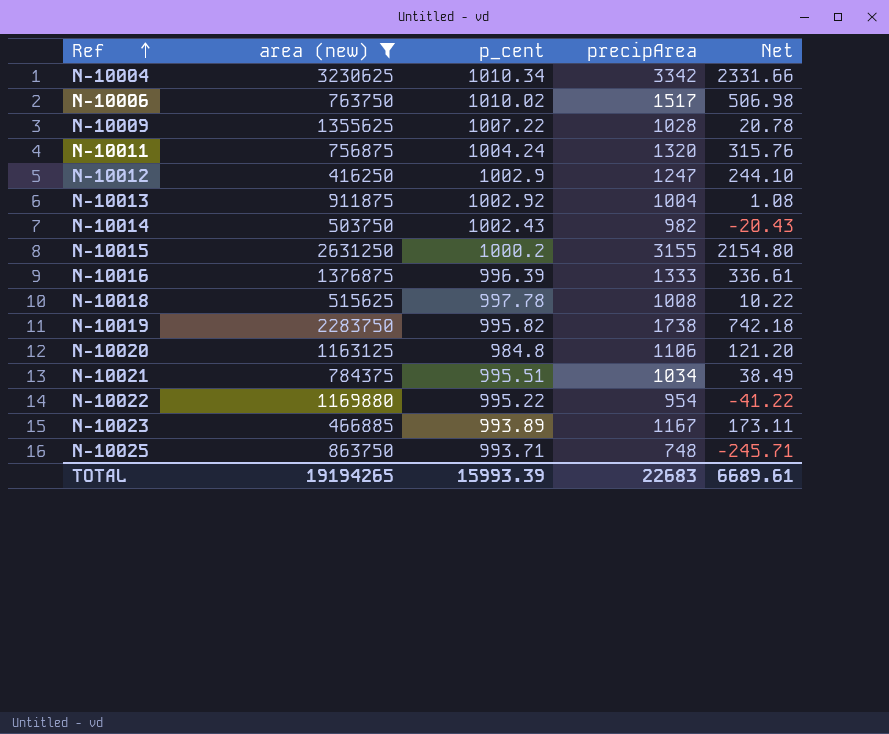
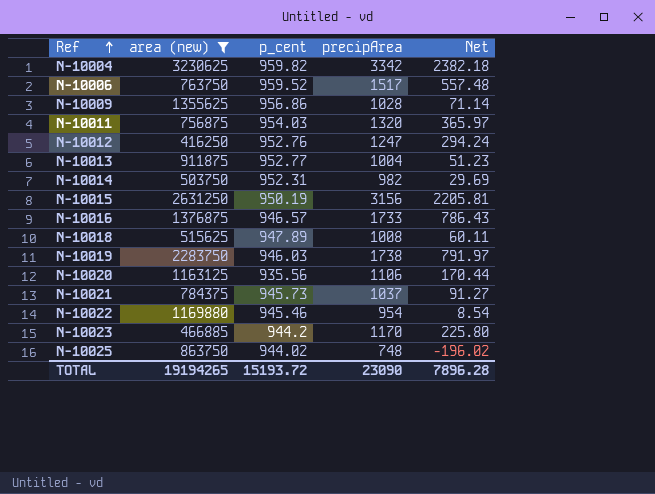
N-10004 | p_cent: 1010.34 -> 959.82
N-10004 | Net: 2331.66 -> 2382.18
N-10006 | p_cent: 1010.02 -> 959.52
N-10006 | Net: 506.98 -> 557.48
N-10009 | p_cent: 1007.22 -> 956.86
N-10009 | Net: 20.78 -> 71.14
N-10011 | p_cent: 1004.24 -> 954.03
N-10011 | Net: 315.76 -> 365.97
N-10012 | p_cent: 1002.9 -> 952.76
N-10012 | Net: 244.10 -> 294.24
N-10013 | p_cent: 1002.92 -> 952.77
N-10013 | Net: 1.08 -> 51.23
N-10014 | p_cent: 1002.43 -> 952.31
N-10014 | Net: -20.43 -> 29.69
N-10015 | p_cent: 1000.2 -> 950.19
N-10015 | precipArea: 3155 -> 3156
N-10015 | Net: 2154.80 -> 2205.81
N-10016 | p_cent: 996.39 -> 946.57
N-10016 | precipArea: 1333 -> 1733
N-10016 | Net: 336.61 -> 786.43
N-10018 | p_cent: 997.78 -> 947.89
N-10018 | Net: 10.22 -> 60.11
N-10019 | p_cent: 995.82 -> 946.03
N-10019 | Net: 742.18 -> 791.97
N-10020 | p_cent: 984.8 -> 935.56
N-10020 | Net: 121.20 -> 170.44
N-10021 | p_cent: 995.51 -> 945.73
N-10021 | precipArea: 1034 -> 1037
N-10021 | Net: 38.49 -> 91.27
N-10022 | p_cent: 995.22 -> 945.46
N-10022 | Net: -41.22 -> 8.54
N-10023 | p_cent: 993.89 -> 944.2
N-10023 | precipArea: 1167 -> 1170
N-10023 | Net: 173.11 -> 225.80
N-10025 | p_cent: 993.71 -> 944.02
N-10025 | Net: -245.71 -> -196.02
TOTAL | p_cent: 15993.39 -> 15193.72
TOTAL | precipArea: 22683 -> 23090
TOTAL | Net: 6689.61 -> 7896.28

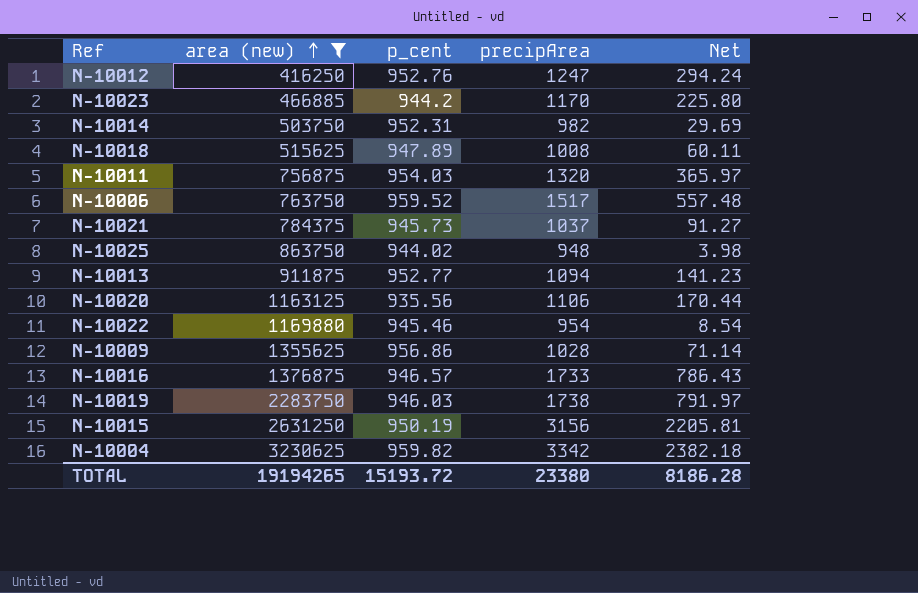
row order: Ref ascending -> area (new) ascending
N-10025 | precipArea: 748 -> 948
N-10025 | Net: -196.02 -> 3.98
N-10013 | precipArea: 1004 -> 1094
N-10013 | Net: 51.23 -> 141.23
TOTAL | precipArea: 23090 -> 23380
TOTAL | Net: 7896.28 -> 8186.28

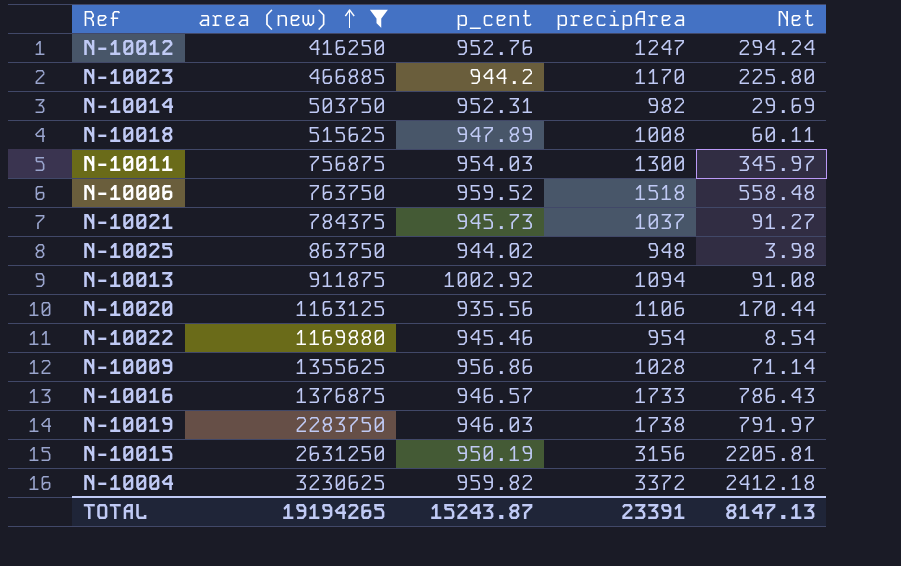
N-10011 | precipArea: 1320 -> 1300
N-10011 | Net: 365.97 -> 345.97
N-10006 | precipArea: 1517 -> 1518
N-10006 | Net: 557.48 -> 558.48
N-10013 | p_cent: 952.77 -> 1002.92
N-10013 | Net: 141.23 -> 91.08
N-10004 | precipArea: 3342 -> 3372
N-10004 | Net: 2382.18 -> 2412.18
TOTAL | p_cent: 15193.72 -> 15243.87
TOTAL | precipArea: 23380 -> 23391
TOTAL | Net: 8186.28 -> 8147.13

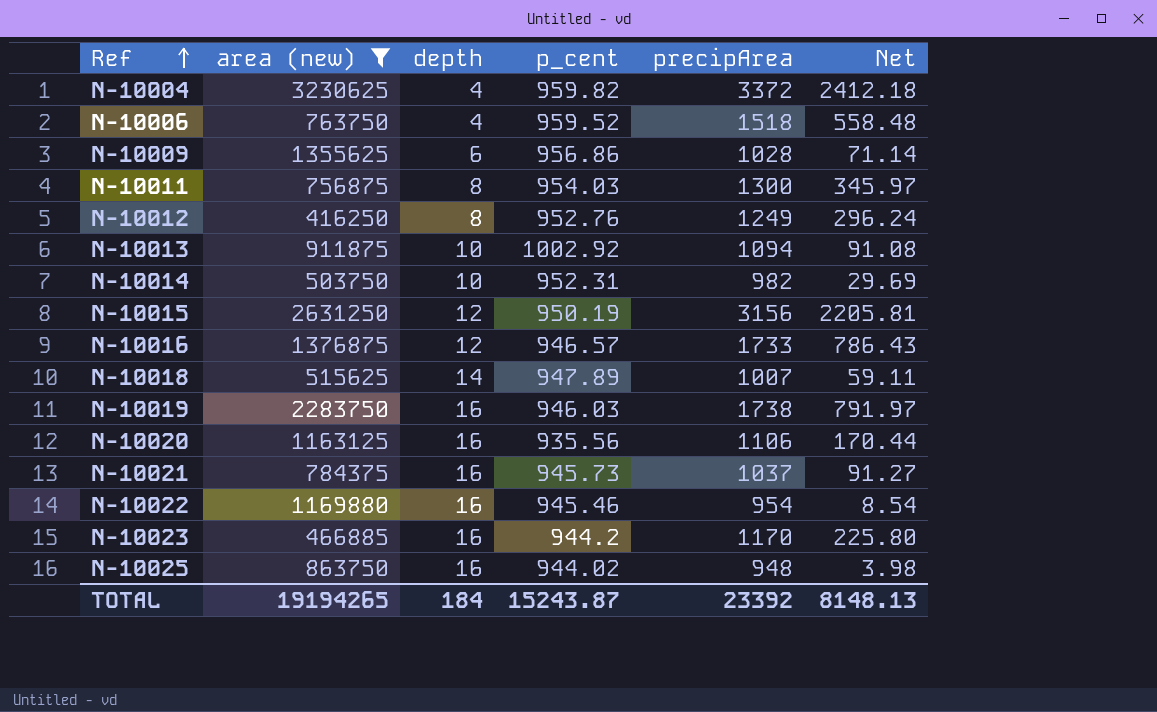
row order: area (new) ascending -> Ref ascending
column depth | position: none -> 3
N-10012 | precipArea: 1247 -> 1249
N-10012 | Net: 294.24 -> 296.24
N-10018 | precipArea: 1008 -> 1007
N-10018 | Net: 60.11 -> 59.11
TOTAL | precipArea: 23391 -> 23392
TOTAL | Net: 8147.13 -> 8148.13

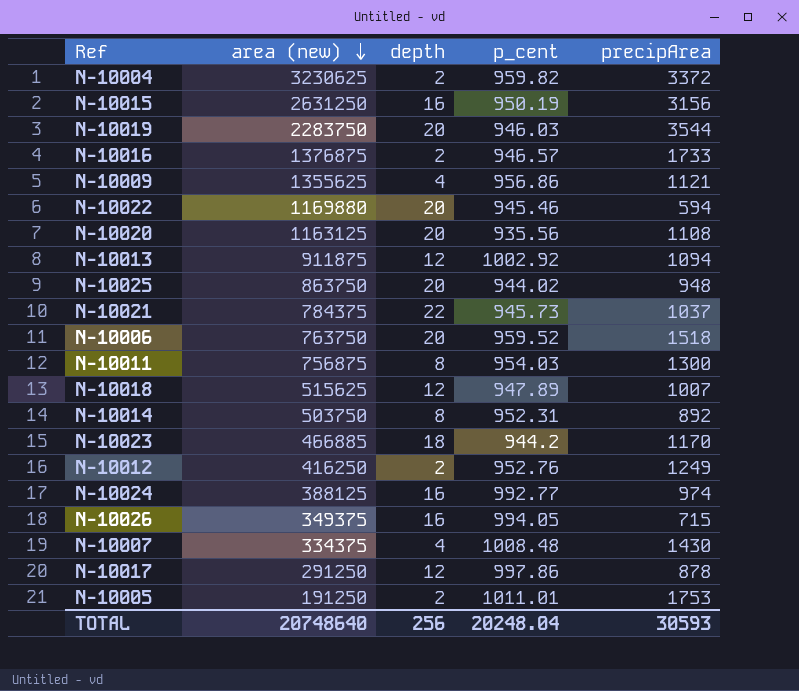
filter: area (new) >= 416250 -> none
row order: Ref ascending -> area (new) descending
column Net | formula: [precipArea] - [p_cent] -> none
N-10004 | depth: 4 -> 2
N-10015 | depth: 12 -> 16
N-10019 | depth: 16 -> 20
N-10019 | precipArea: 1738 -> 3544
N-10016 | depth: 12 -> 2
N-10009 | depth: 6 -> 4
N-10009 | precipArea: 1028 -> 1121
N-10022 | depth: 16 -> 20
N-10022 | precipArea: 954 -> 594
N-10020 | depth: 16 -> 20
N-10020 | precipArea: 1106 -> 1108
N-10013 | depth: 10 -> 12
N-10025 | depth: 16 -> 20
N-10021 | depth: 16 -> 22
N-10006 | depth: 4 -> 20
N-10018 | depth: 14 -> 12
N-10014 | depth: 10 -> 8
N-10014 | precipArea: 982 -> 892
N-10023 | depth: 16 -> 18
N-10012 | depth: 8 -> 2
TOTAL | area (new): 19194265 -> 20748640
TOTAL | depth: 184 -> 256
TOTAL | p_cent: 15243.87 -> 20248.04
TOTAL | precipArea: 23392 -> 30593

